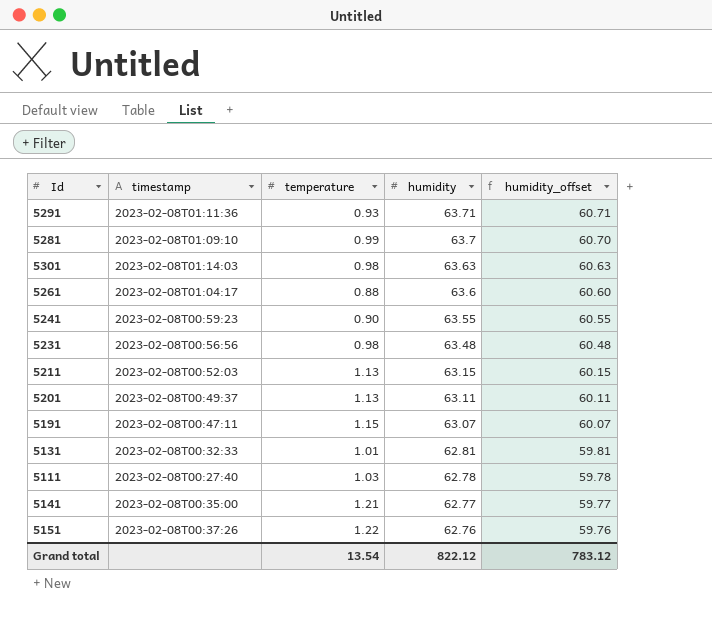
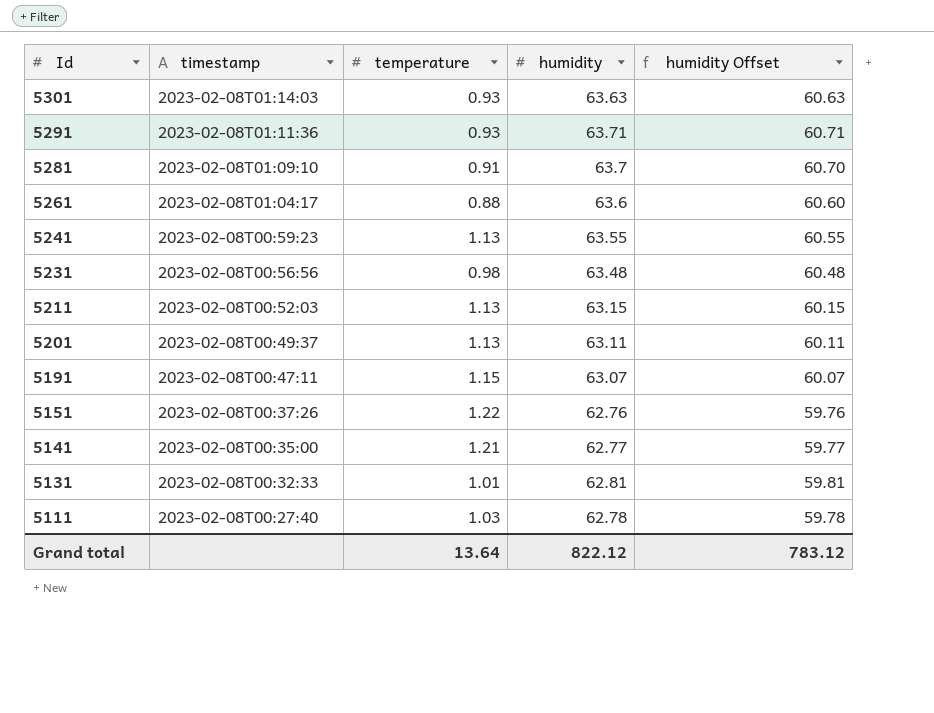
row order: humidity descending -> Id descending
column name: humidity_offset -> humidity Offset
5301 | temperature: 0.98 -> 0.93
5281 | temperature: 0.99 -> 0.91
5241 | temperature: 0.90 -> 1.13
Grand total | temperature: 13.54 -> 13.64

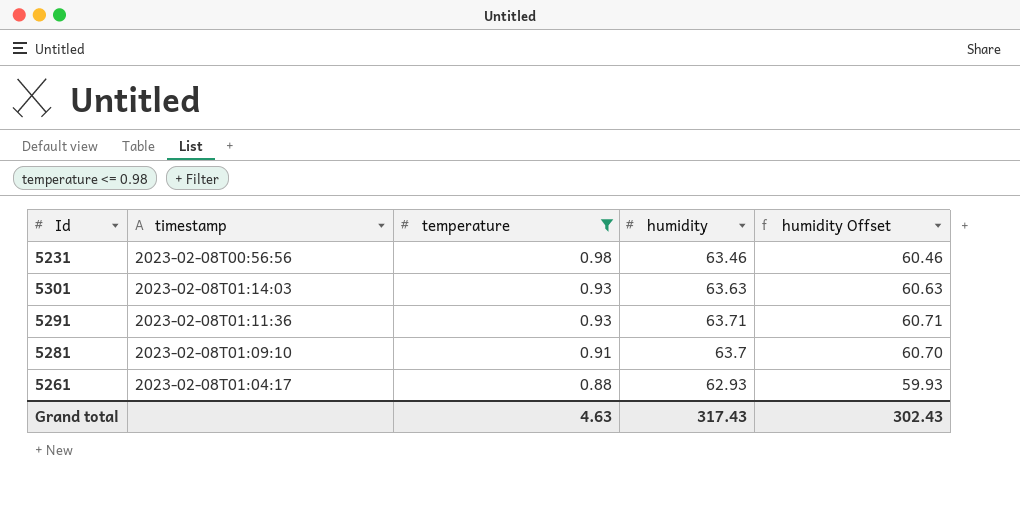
filter: none -> temperature <= 0.98
row order: Id descending -> temperature descending
5231 | humidity: 63.48 -> 63.46
5231 | humidity Offset: 60.48 -> 60.46
5261 | humidity: 63.6 -> 62.93
5261 | humidity Offset: 60.60 -> 59.93
Grand total | temperature: 13.64 -> 4.63
Grand total | humidity: 822.12 -> 317.43
Grand total | humidity Offset: 783.12 -> 302.43

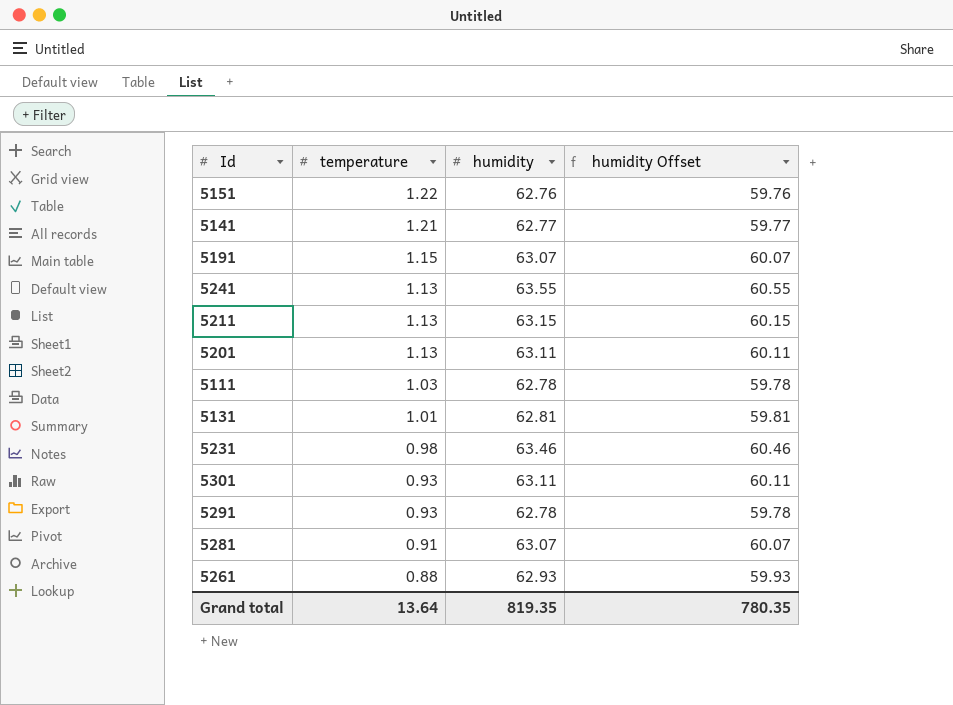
filter: temperature <= 0.98 -> none
column timestamp | position: 2 -> none
5301 | humidity: 63.63 -> 63.11
5301 | humidity Offset: 60.63 -> 60.11
5291 | humidity: 63.71 -> 62.78
5291 | humidity Offset: 60.71 -> 59.78
5281 | humidity: 63.7 -> 63.07
5281 | humidity Offset: 60.70 -> 60.07
Grand total | temperature: 4.63 -> 13.64
Grand total | humidity: 317.43 -> 819.35
Grand total | humidity Offset: 302.43 -> 780.35

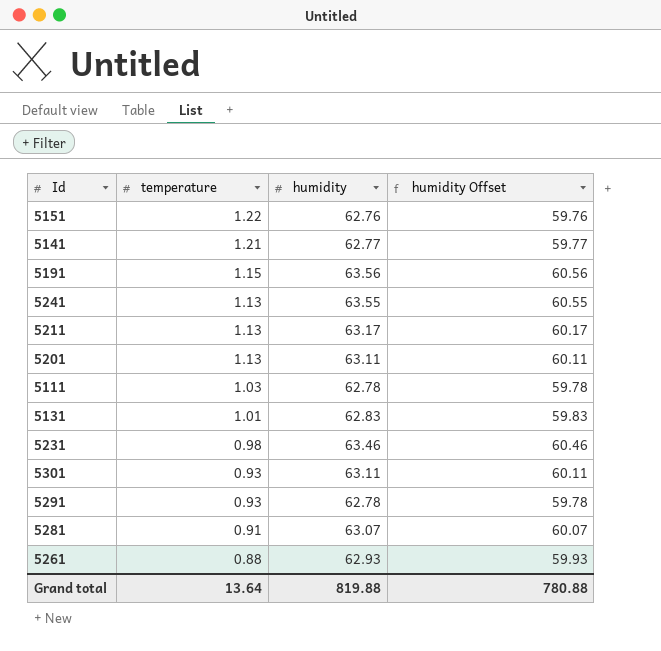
5191 | humidity: 63.07 -> 63.56
5191 | humidity Offset: 60.07 -> 60.56
5211 | humidity: 63.15 -> 63.17
5211 | humidity Offset: 60.15 -> 60.17
5131 | humidity: 62.81 -> 62.83
5131 | humidity Offset: 59.81 -> 59.83
Grand total | humidity: 819.35 -> 819.88
Grand total | humidity Offset: 780.35 -> 780.88

